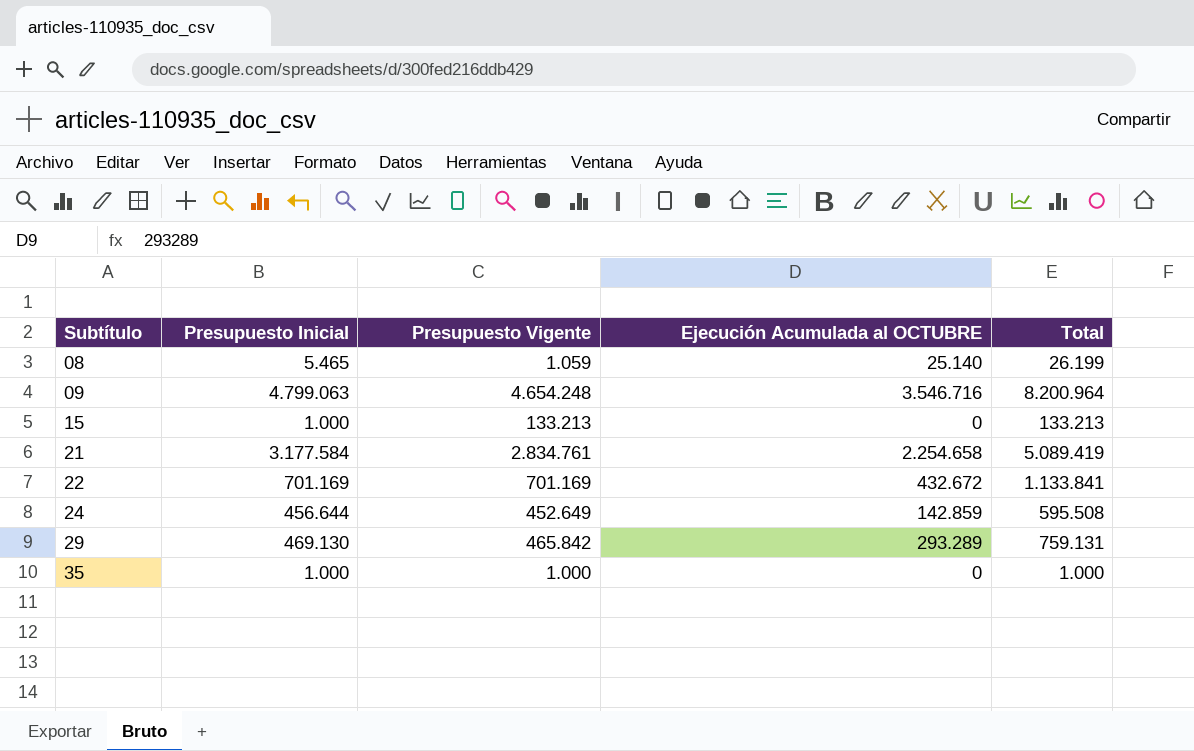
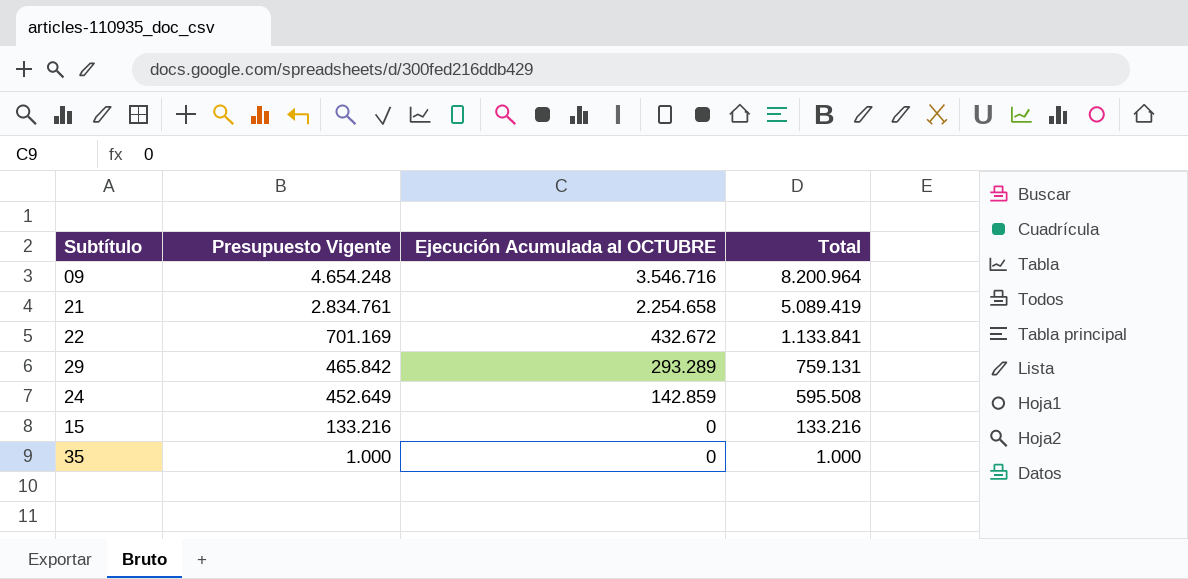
row order: Subtítulo ascending -> Presupuesto Vigente descending
column Presupuesto Inicial | position: 2 -> none
row 08: 5.465 | 1.059 | 25.140 | 26.199 -> none
15 | Presupuesto Vigente: 133.213 -> 133.216
15 | Total: 133.213 -> 133.216

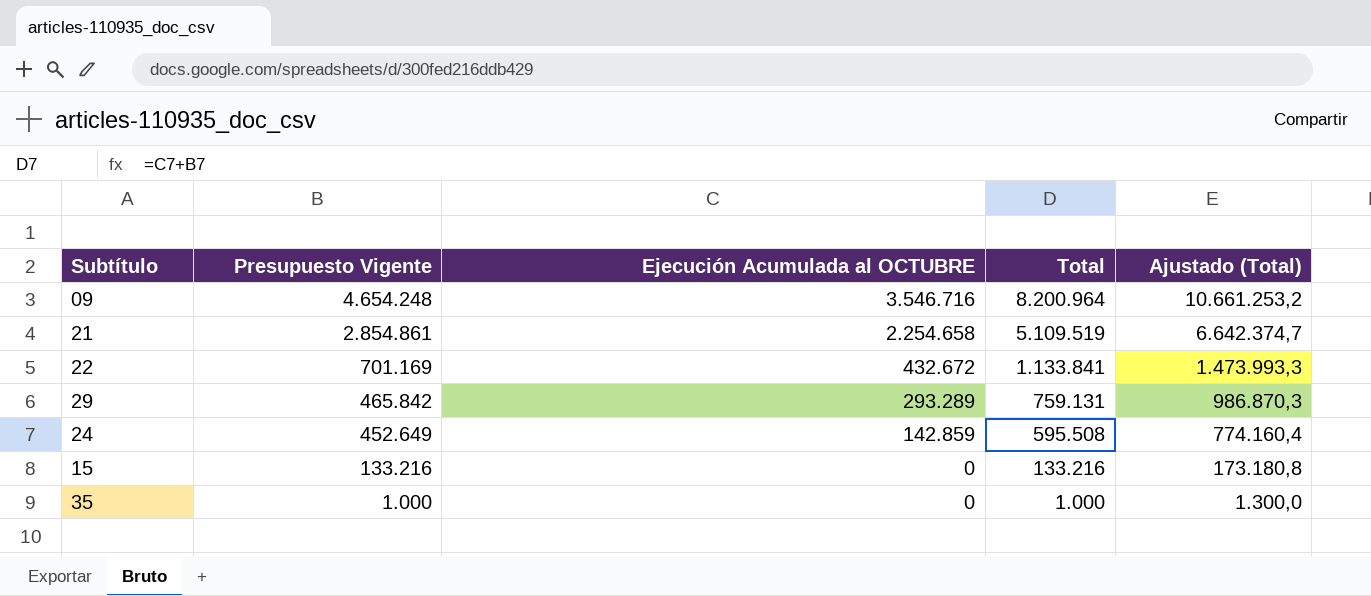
column Ajustado (Total) | formula: none -> [Total] * 1,3
21 | Presupuesto Vigente: 2.834.761 -> 2.854.861
21 | Total: 5.089.419 -> 5.109.519

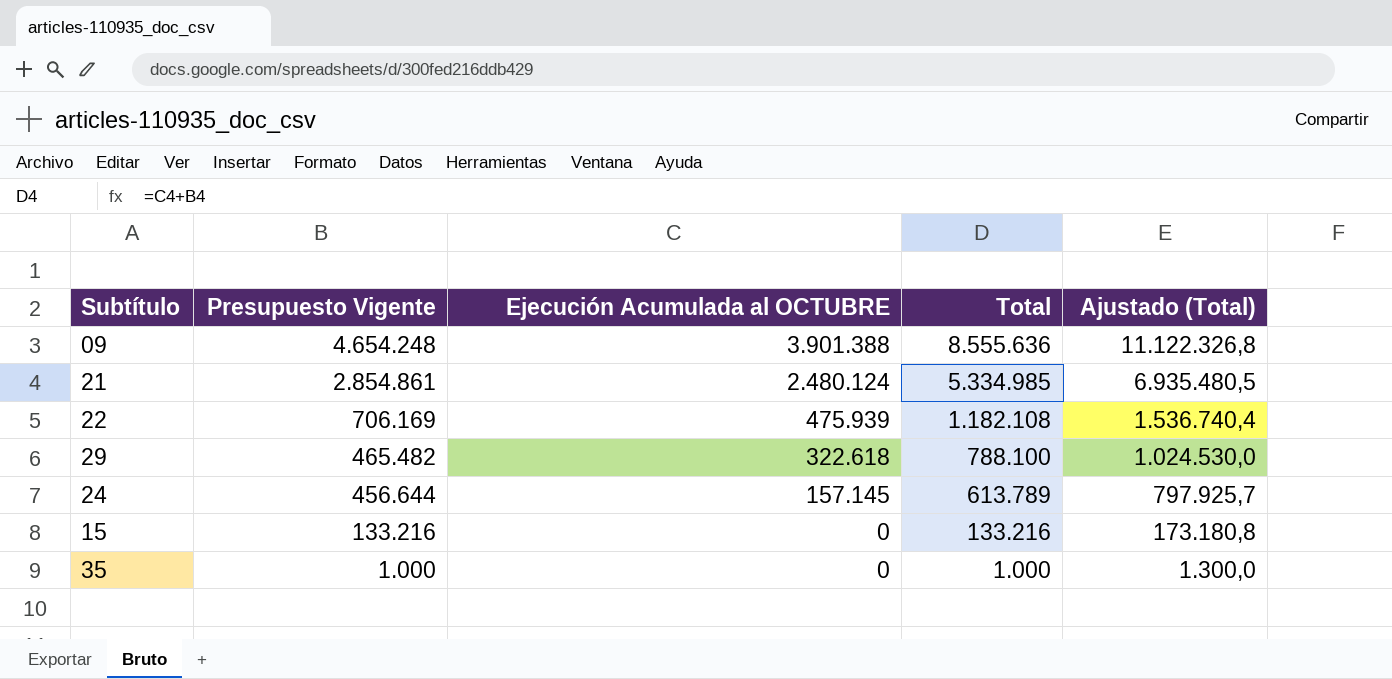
09 | Ejecución Acumulada al OCTUBRE: 3.546.716 -> 3.901.388
09 | Total: 8.200.964 -> 8.555.636
09 | Ajustado (Total): 10.661.253,2 -> 11.122.326,8
21 | Ejecución Acumulada al OCTUBRE: 2.254.658 -> 2.480.124
21 | Total: 5.109.519 -> 5.334.985
21 | Ajustado (Total): 6.642.374,7 -> 6.935.480,5
22 | Presupuesto Vigente: 701.169 -> 706.169
22 | Ejecución Acumulada al OCTUBRE: 432.672 -> 475.939
22 | Total: 1.133.841 -> 1.182.108
22 | Ajustado (Total): 1.473.993,3 -> 1.536.740,4
29 | Presupuesto Vigente: 465.842 -> 465.482
29 | Ejecución Acumulada al OCTUBRE: 293.289 -> 322.618
29 | Total: 759.131 -> 788.100
29 | Ajustado (Total): 986.870,3 -> 1.024.530,0
24 | Presupuesto Vigente: 452.649 -> 456.644
24 | Ejecución Acumulada al OCTUBRE: 142.859 -> 157.145
24 | Total: 595.508 -> 613.789
24 | Ajustado (Total): 774.160,4 -> 797.925,7

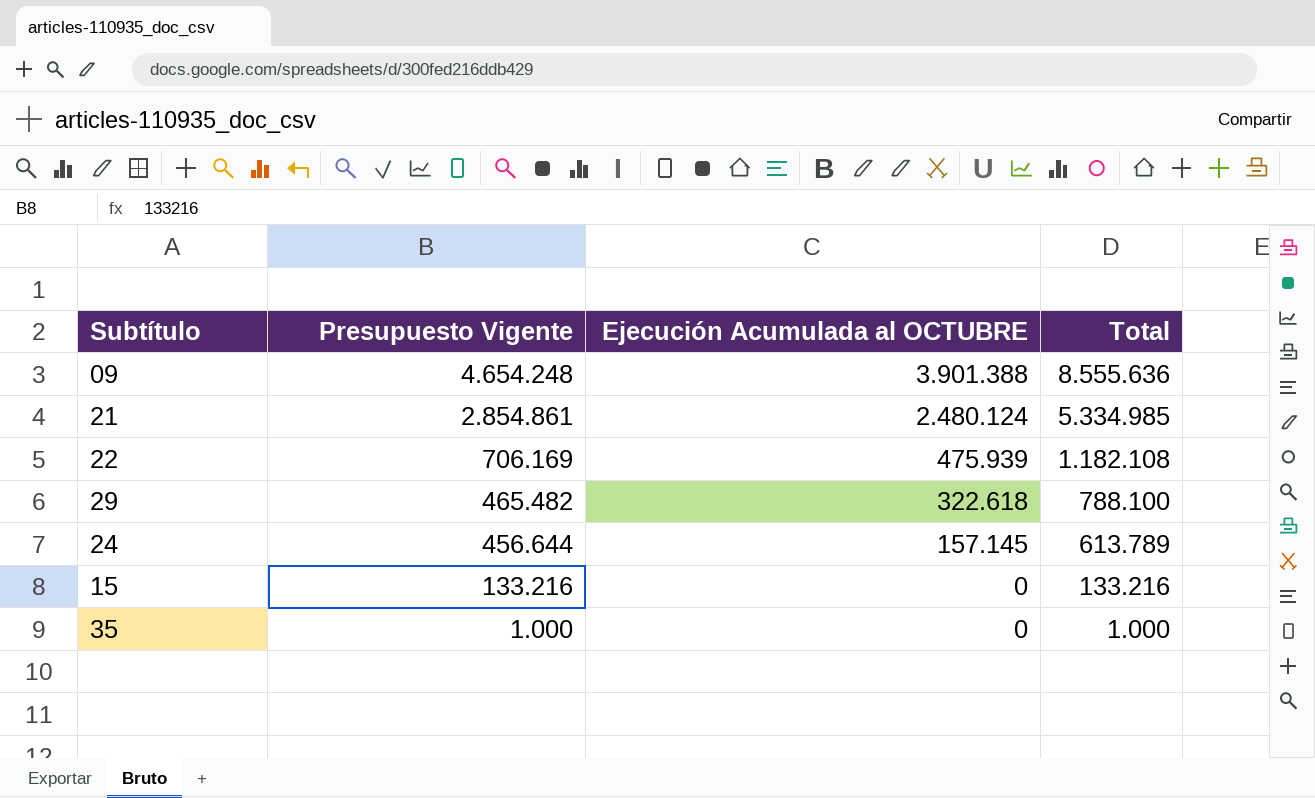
column Ajustado (Total) | formula: [Total] * 1,3 -> none

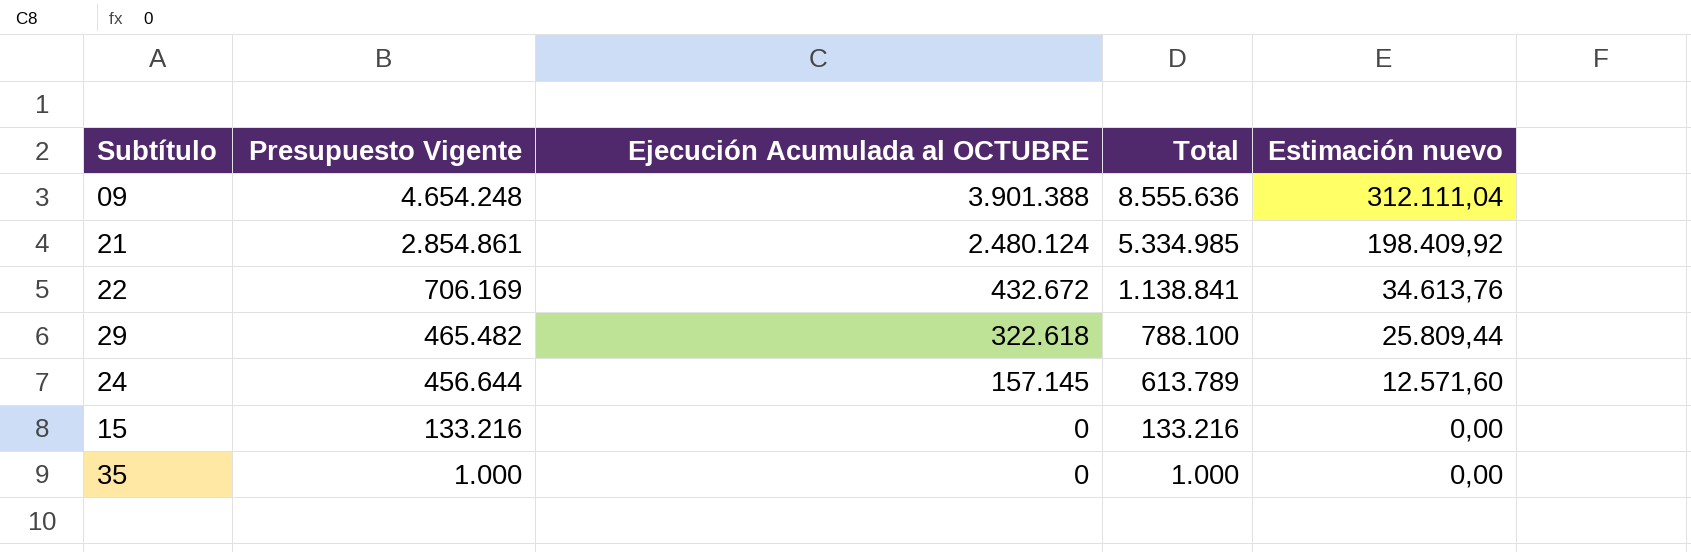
column Estimación nuevo | formula: none -> [Ejecución Acumulada al OCTUBRE] * 0,08
22 | Ejecución Acumulada al OCTUBRE: 475.939 -> 432.672
22 | Total: 1.182.108 -> 1.138.841

